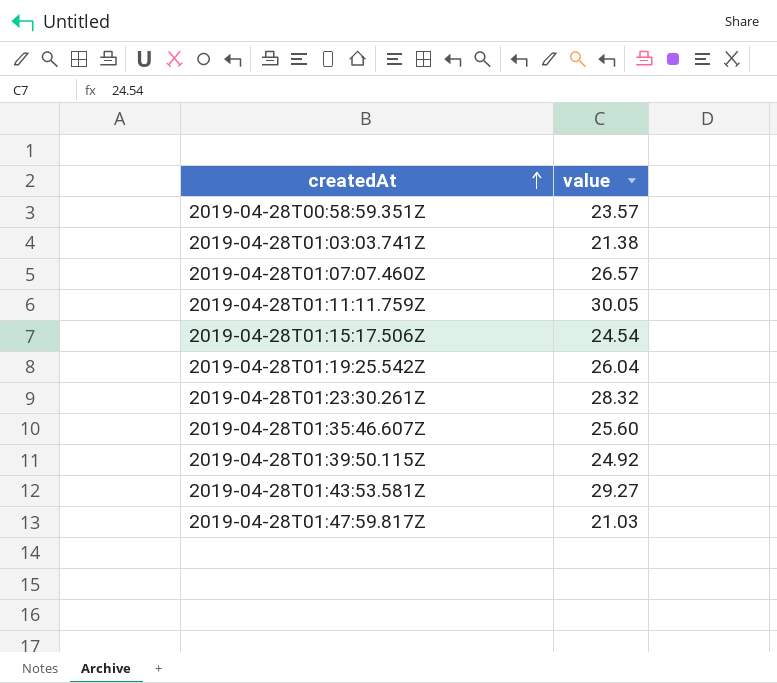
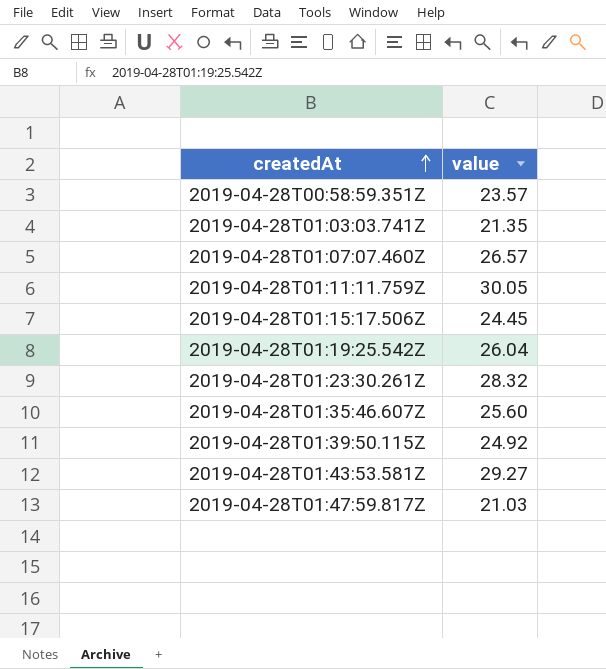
2019-04-28T01:03:03.741Z | value: 21.38 -> 21.35
2019-04-28T01:15:17.506Z | value: 24.54 -> 24.45

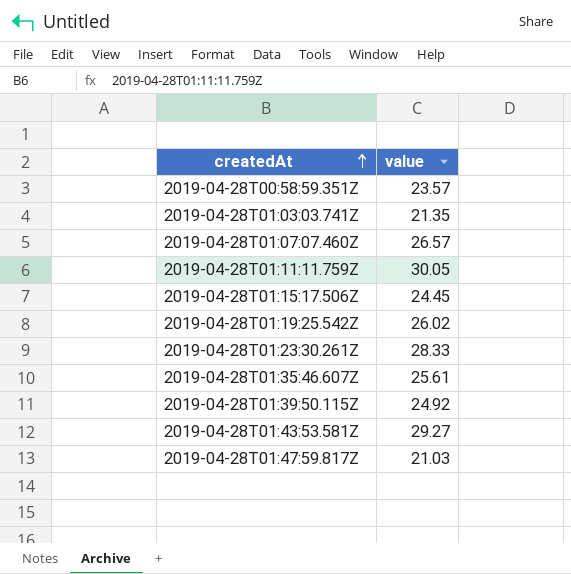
2019-04-28T01:19:25.542Z | value: 26.04 -> 26.02
2019-04-28T01:23:30.261Z | value: 28.32 -> 28.33
2019-04-28T01:35:46.607Z | value: 25.60 -> 25.61

